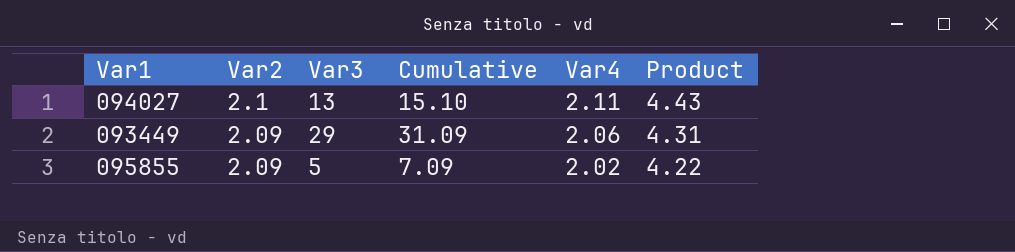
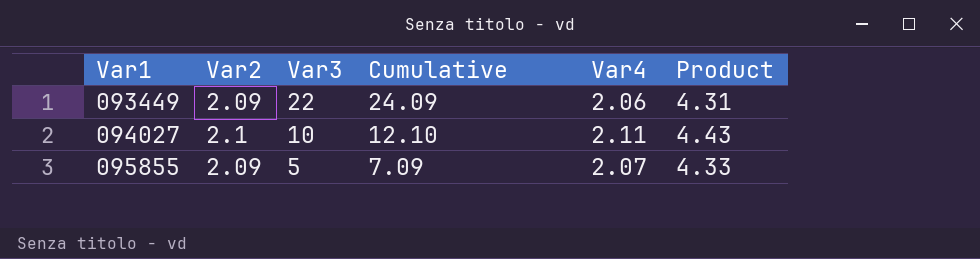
row order: Var2 descending -> Var1 ascending
093449 | Var3: 29 -> 22
093449 | Cumulative: 31.09 -> 24.09
094027 | Var3: 13 -> 10
094027 | Cumulative: 15.10 -> 12.10
095855 | Var4: 2.02 -> 2.07
095855 | Product: 4.22 -> 4.33

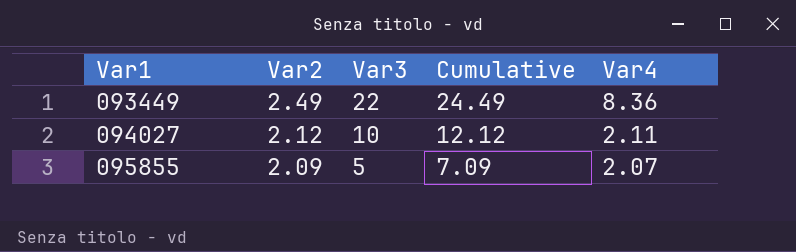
column Product | formula: [Var2] * [Var4] -> none
093449 | Var2: 2.09 -> 2.49
093449 | Cumulative: 24.09 -> 24.49
093449 | Var4: 2.06 -> 8.36
094027 | Var2: 2.1 -> 2.12
094027 | Cumulative: 12.10 -> 12.12

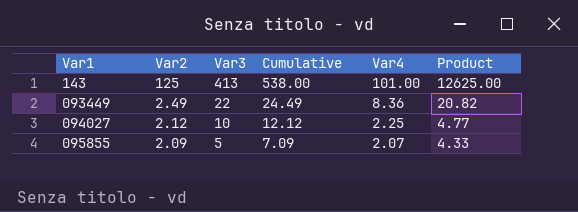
column Product | formula: none -> [Var2] * [Var4]
row 143: none -> 125 | 413 | 538.00 | 101.00 | 12625.00
094027 | Var4: 2.11 -> 2.25

